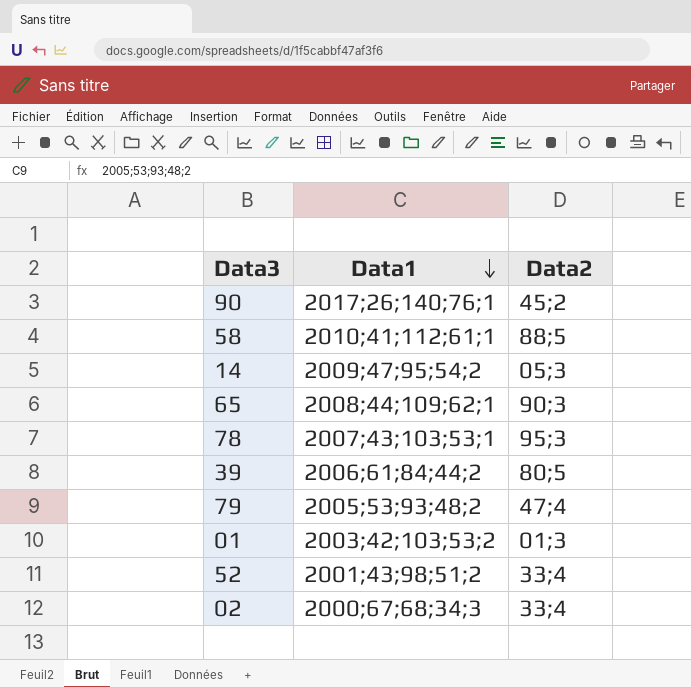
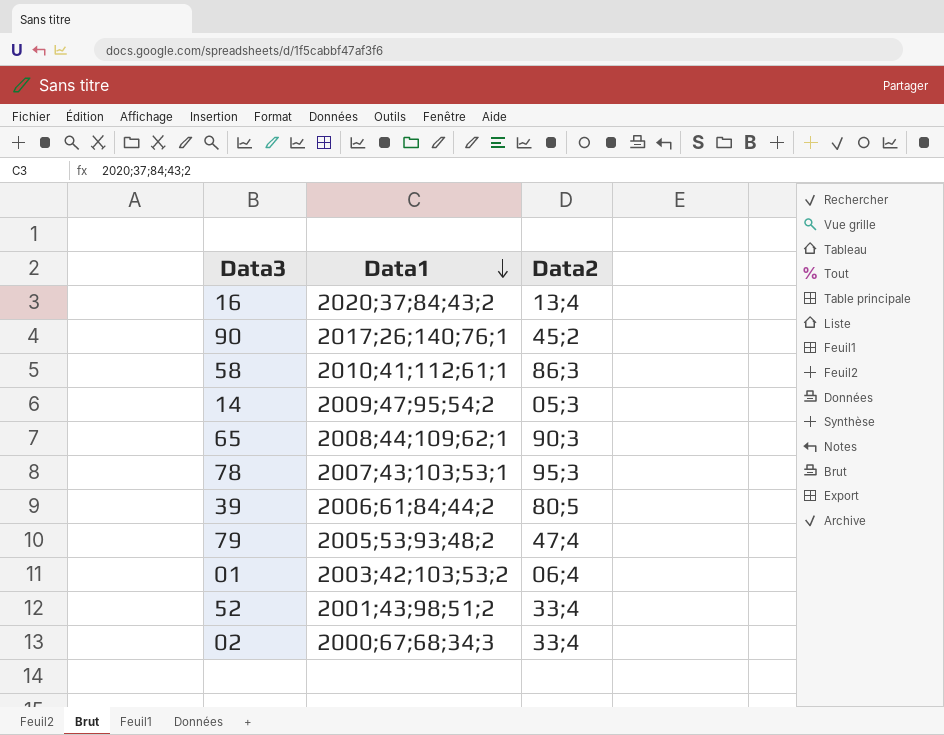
row 16: none -> 2020;37;84;43;2 | 13;4
58 | Data2: 88;5 -> 86;3
01 | Data2: 01;3 -> 06;4

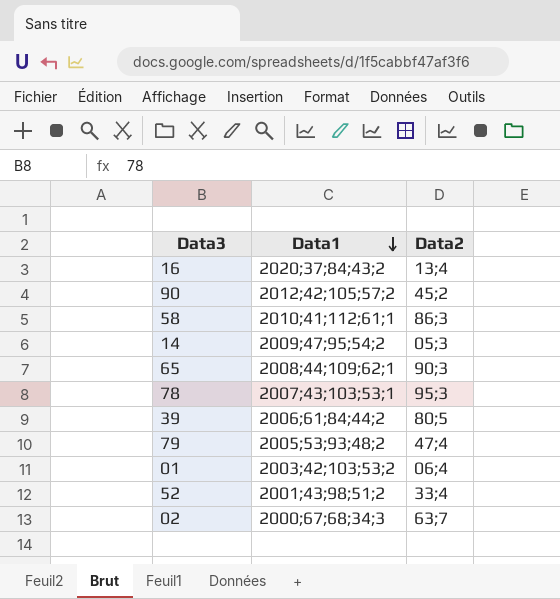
90 | Data1: 2017;26;140;76;1 -> 2012;42;105;57;2
02 | Data2: 33;4 -> 63;7

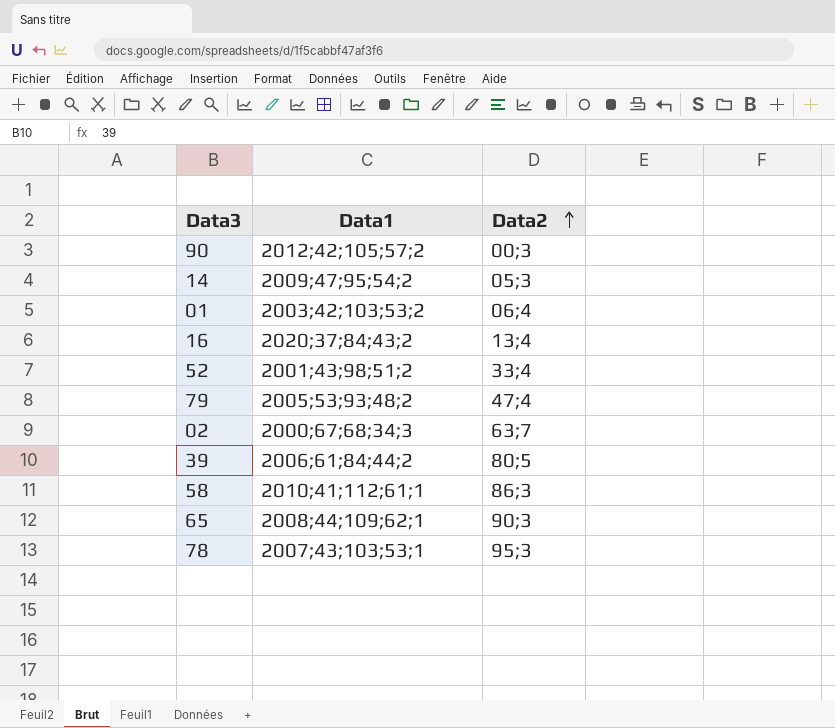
row order: Data1 descending -> Data2 ascending
90 | Data2: 45;2 -> 00;3

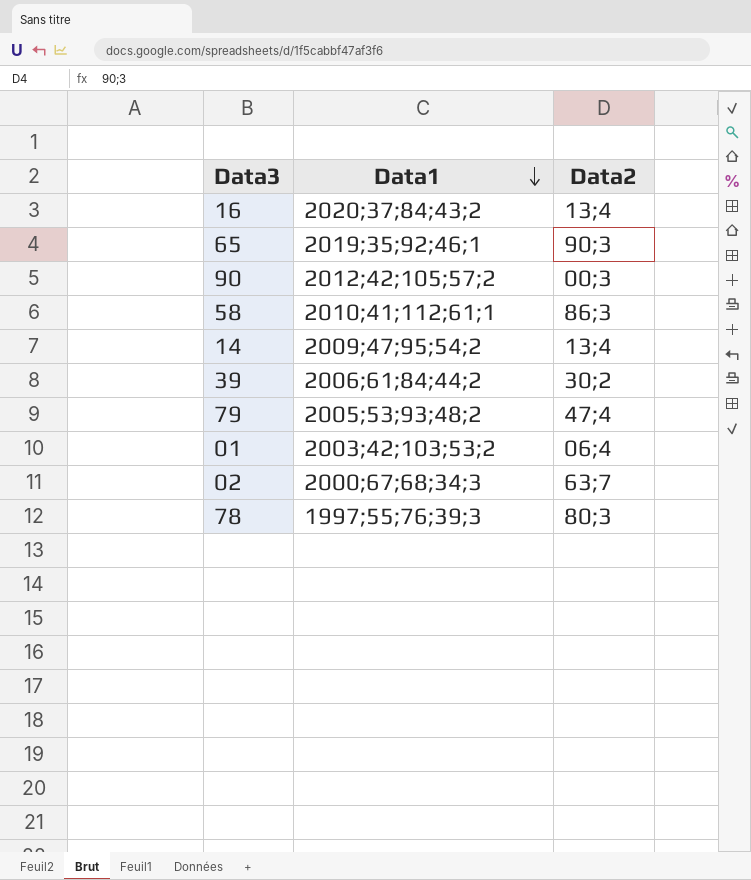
row order: Data2 ascending -> Data1 descending
row 52: 2001;43;98;51;2 | 33;4 -> none
65 | Data1: 2008;44;109;62;1 -> 2019;35;92;46;1
14 | Data2: 05;3 -> 13;4
39 | Data2: 80;5 -> 30;2
78 | Data1: 2007;43;103;53;1 -> 1997;55;76;39;3
78 | Data2: 95;3 -> 80;3

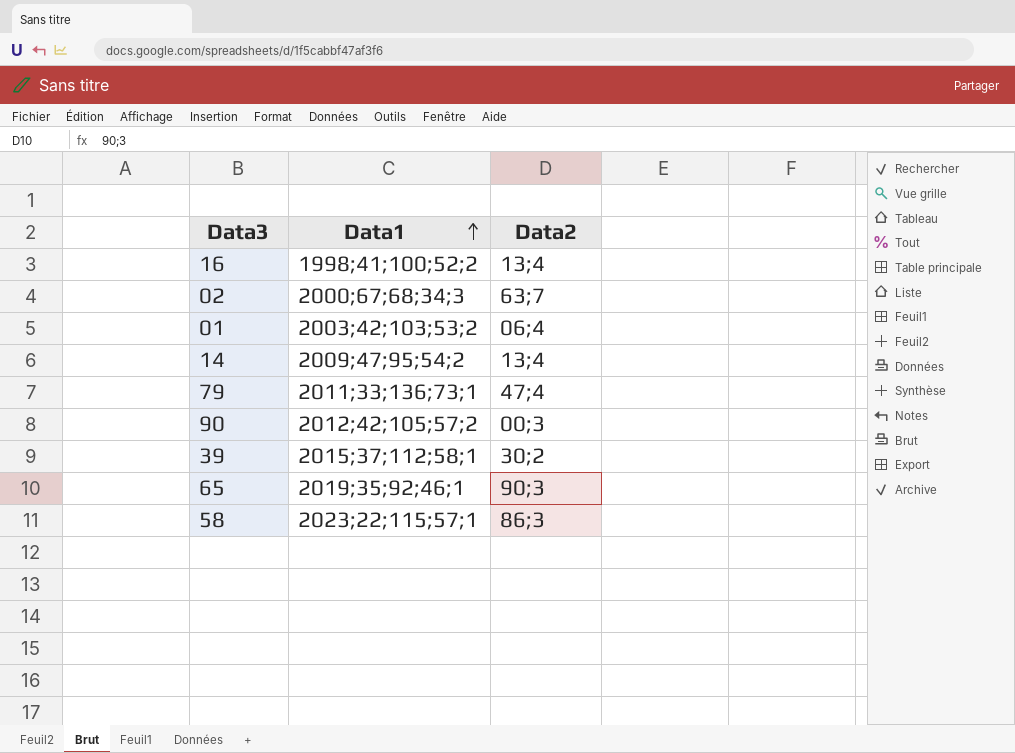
row order: Data1 descending -> Data1 ascending
row 78: 1997;55;76;39;3 | 80;3 -> none
16 | Data1: 2020;37;84;43;2 -> 1998;41;100;52;2
79 | Data1: 2005;53;93;48;2 -> 2011;33;136;73;1
39 | Data1: 2006;61;84;44;2 -> 2015;37;112;58;1
58 | Data1: 2010;41;112;61;1 -> 2023;22;115;57;1

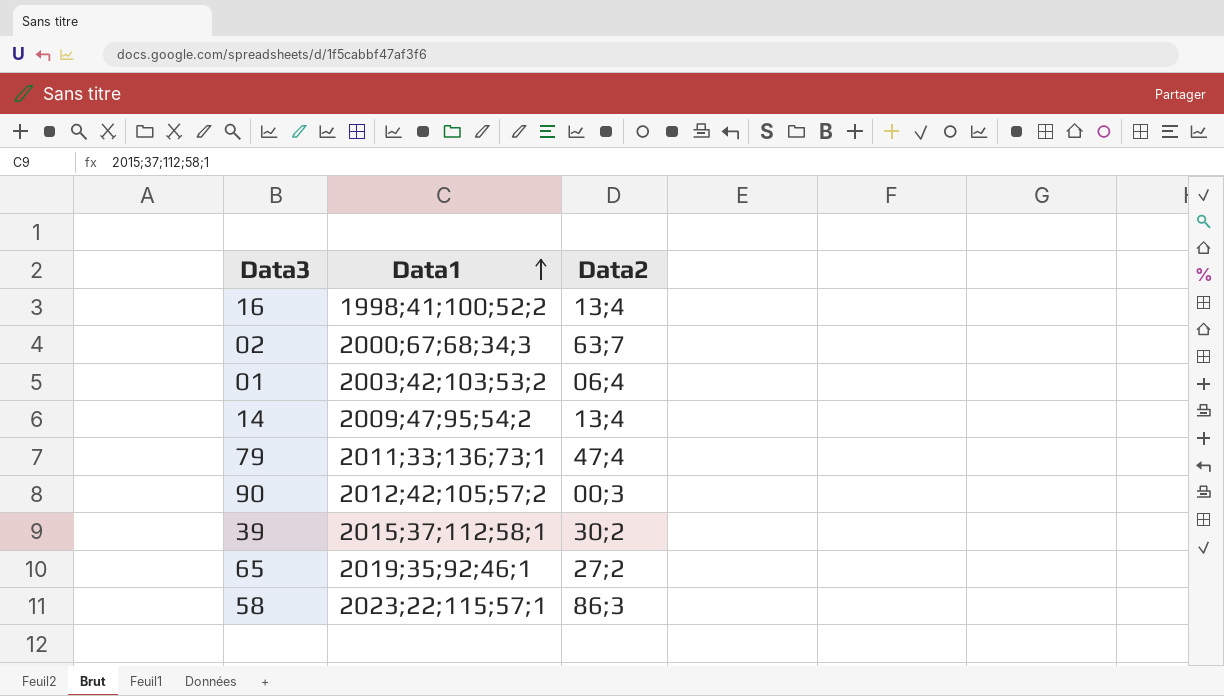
65 | Data2: 90;3 -> 27;2

